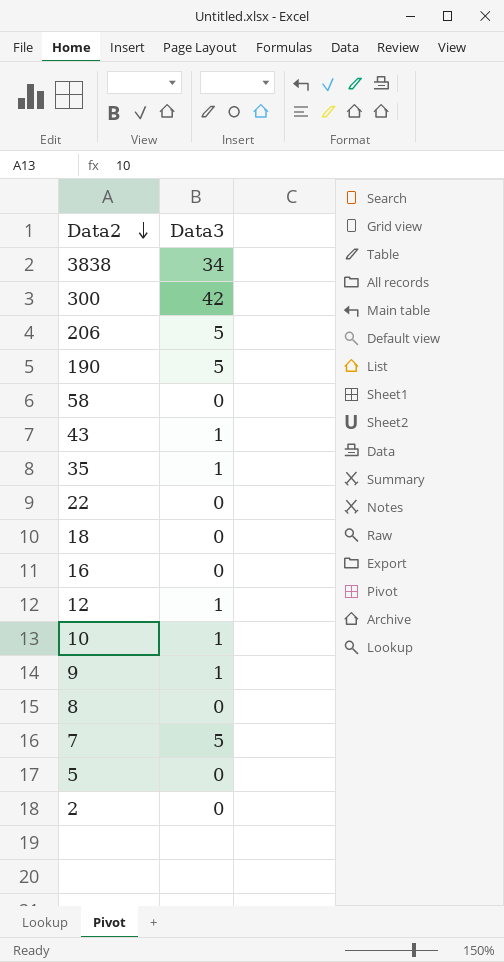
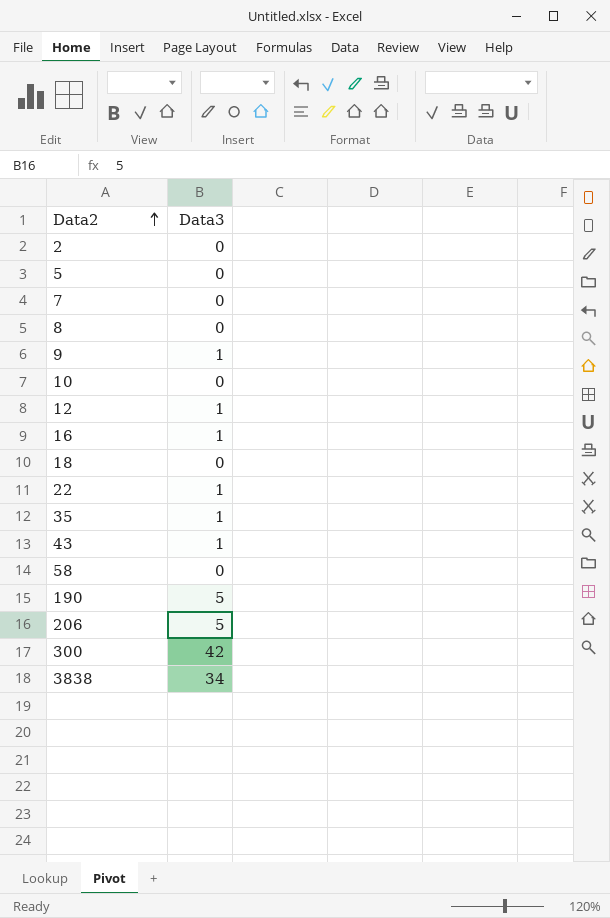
row order: Data2 descending -> Data2 ascending
7 | Data3: 5 -> 0
10 | Data3: 1 -> 0
16 | Data3: 0 -> 1
22 | Data3: 0 -> 1

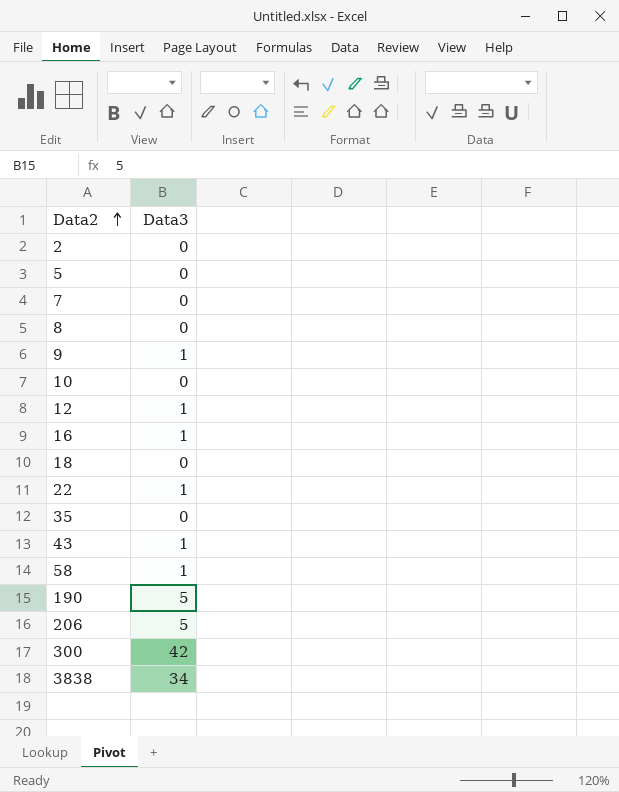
35 | Data3: 1 -> 0
58 | Data3: 0 -> 1

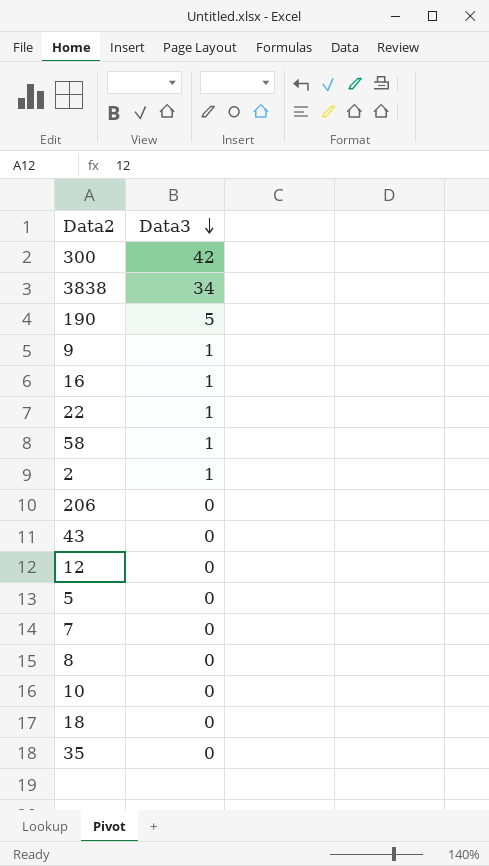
row order: Data2 ascending -> Data3 descending
2 | Data3: 0 -> 1
206 | Data3: 5 -> 0
43 | Data3: 1 -> 0
12 | Data3: 1 -> 0

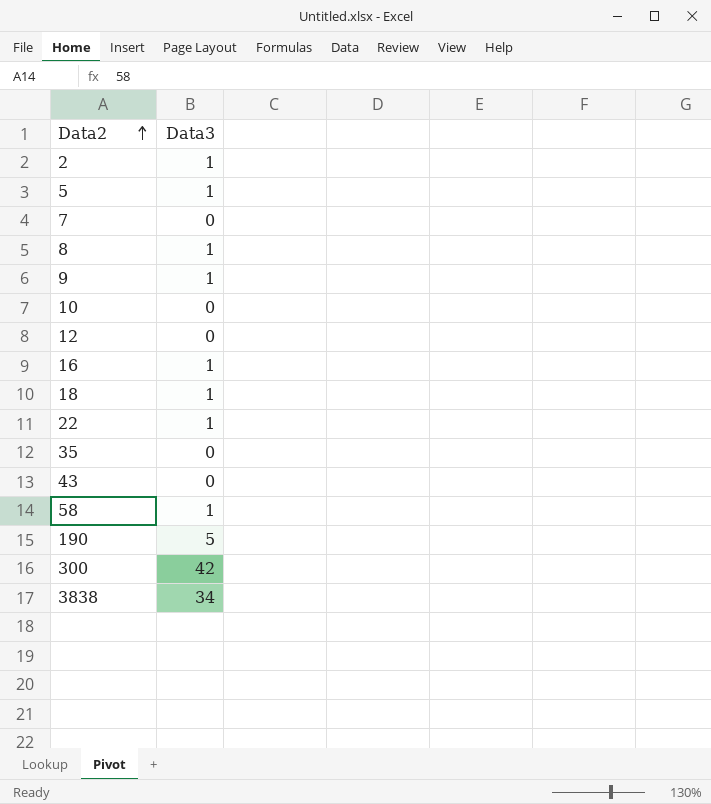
row order: Data3 descending -> Data2 ascending
row 206: 0 -> none
5 | Data3: 0 -> 1
8 | Data3: 0 -> 1
18 | Data3: 0 -> 1

